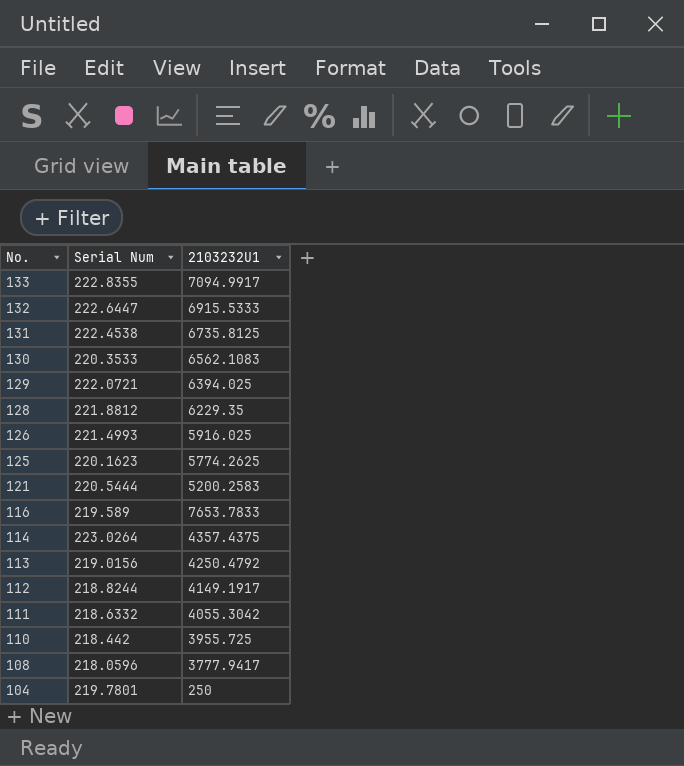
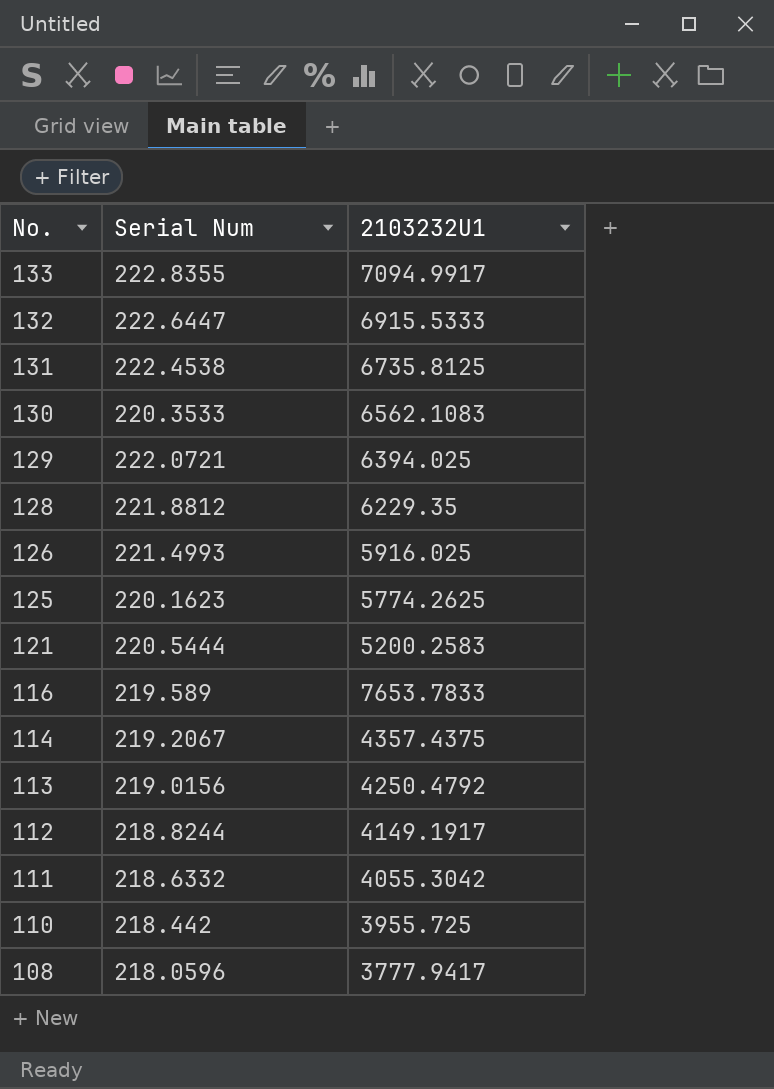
row 104: 219.7801 | 250 -> none
114 | Serial Num: 223.0264 -> 219.2067

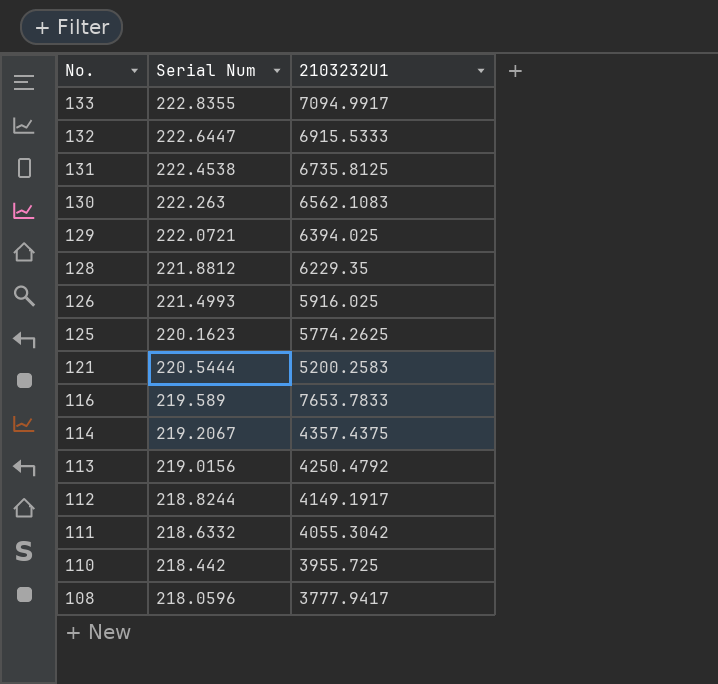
130 | Serial Num: 220.3533 -> 222.263

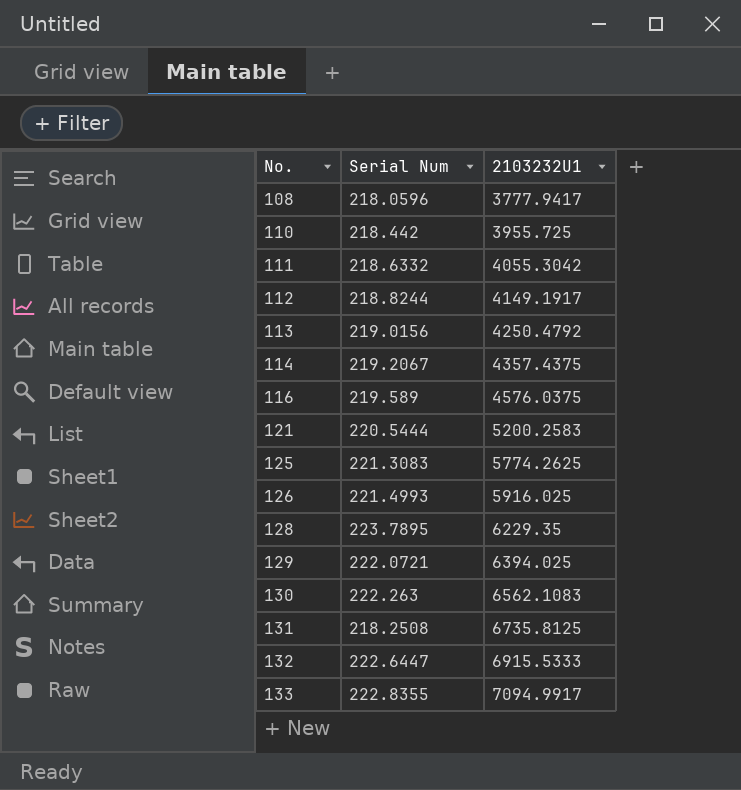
row order: No. descending -> No. ascending
116 | 2103232U1: 7653.7833 -> 4576.0375
125 | Serial Num: 220.1623 -> 221.3083
128 | Serial Num: 221.8812 -> 223.7895
131 | Serial Num: 222.4538 -> 218.2508

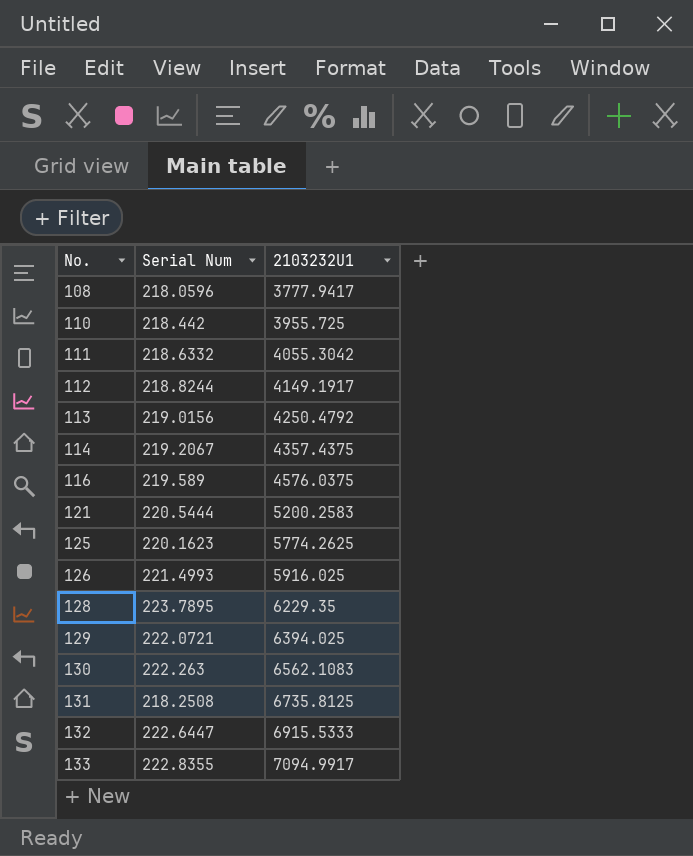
125 | Serial Num: 221.3083 -> 220.1623

